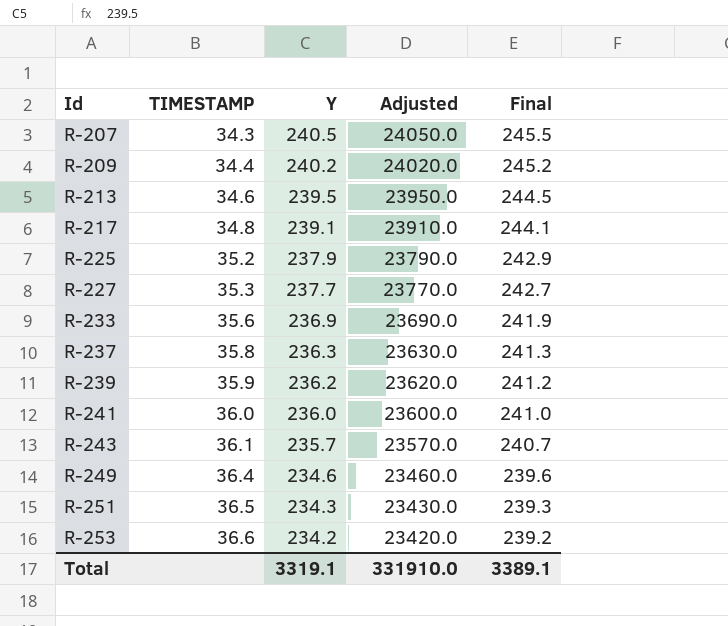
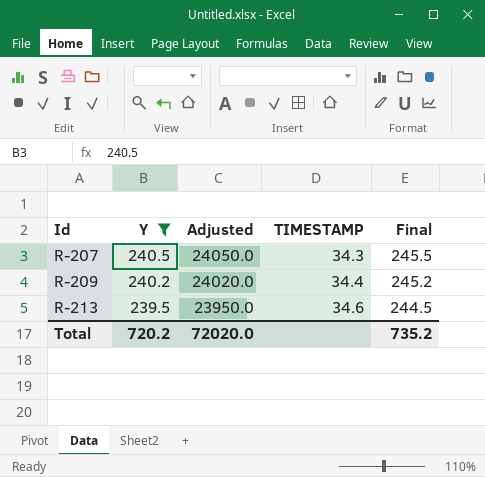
filter: none -> Y >= 239.5
column TIMESTAMP | position: 2 -> 4
Total | Y: 3319.1 -> 720.2
Total | Adjusted: 331910.0 -> 72020.0
Total | Final: 3389.1 -> 735.2

